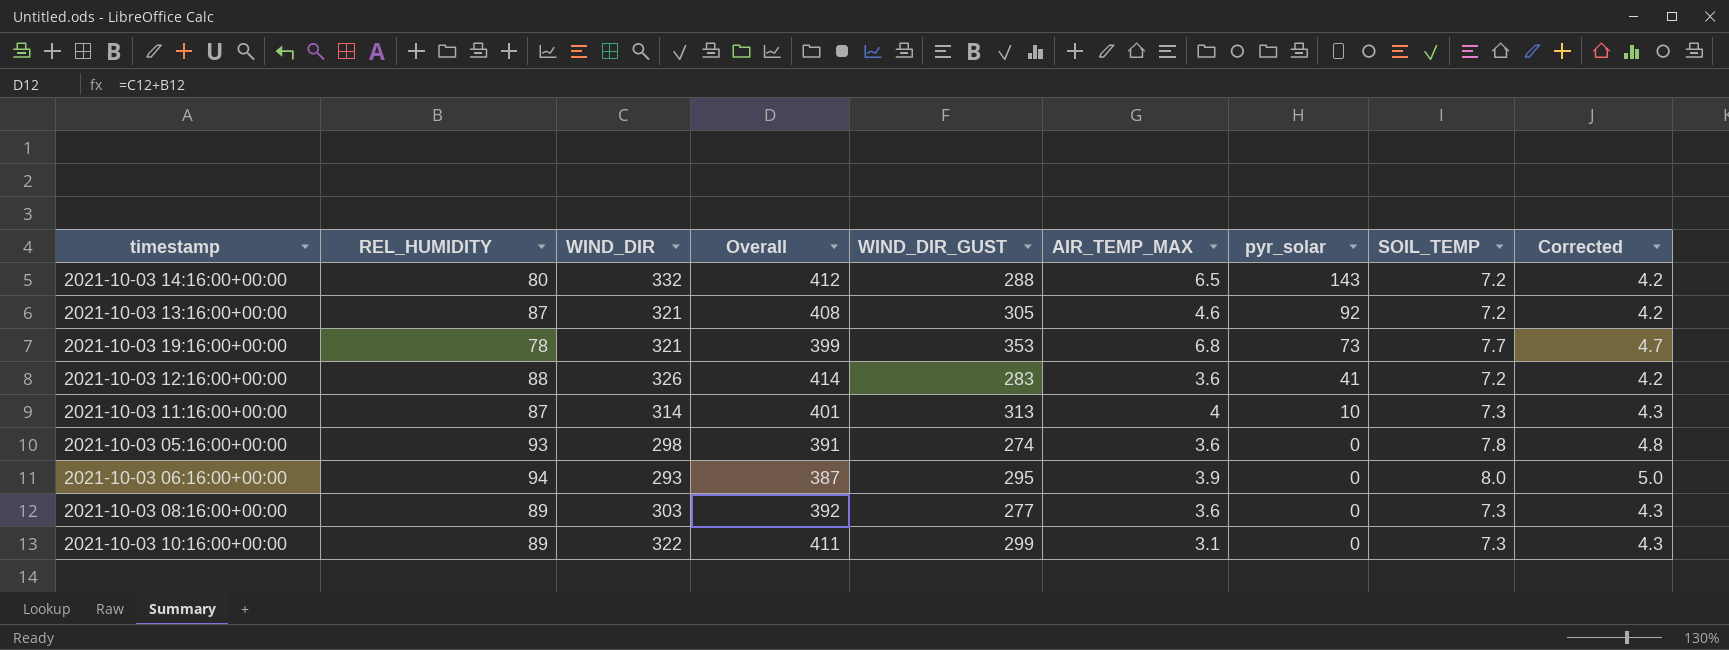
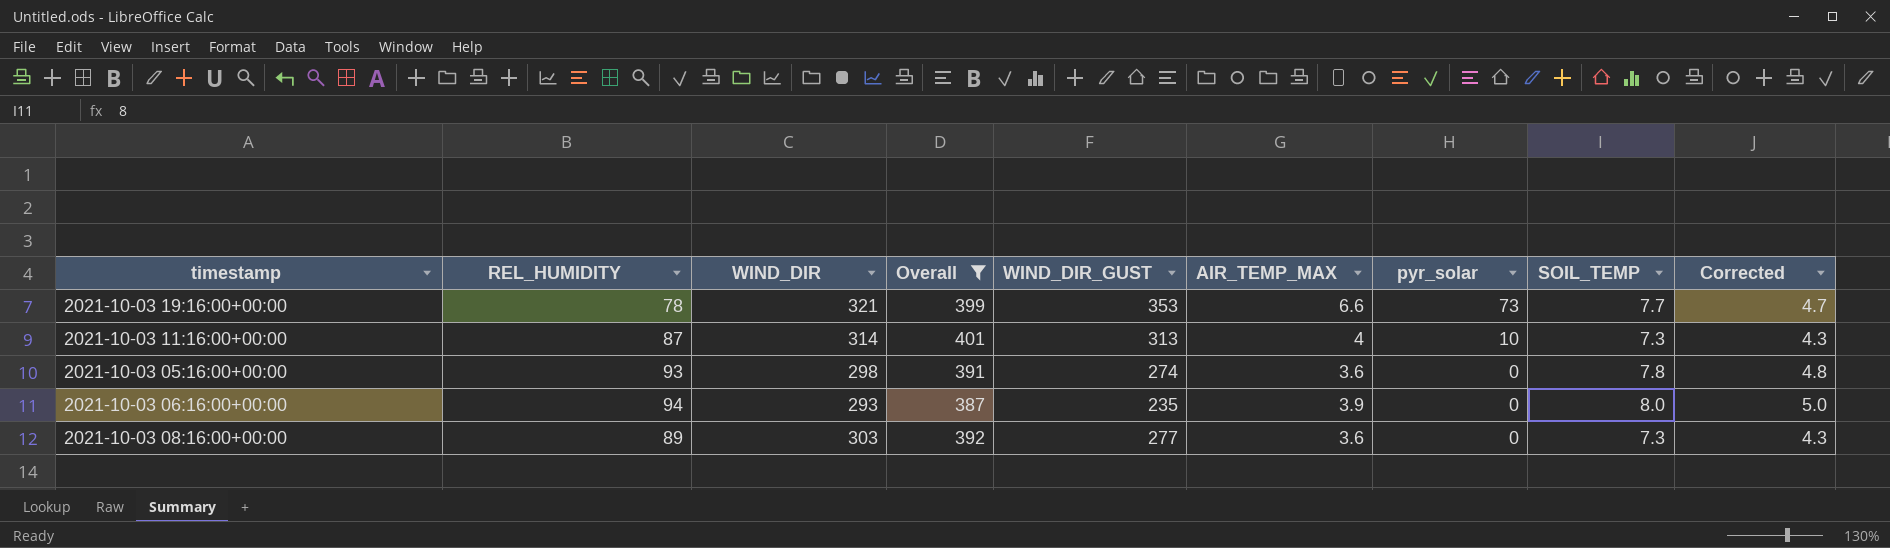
filter: none -> Overall <= 401
2021-10-03 19:16:00+00:00 | AIR_TEMP_MAX: 6.8 -> 6.6
2021-10-03 06:16:00+00:00 | WIND_DIR_GUST: 295 -> 235

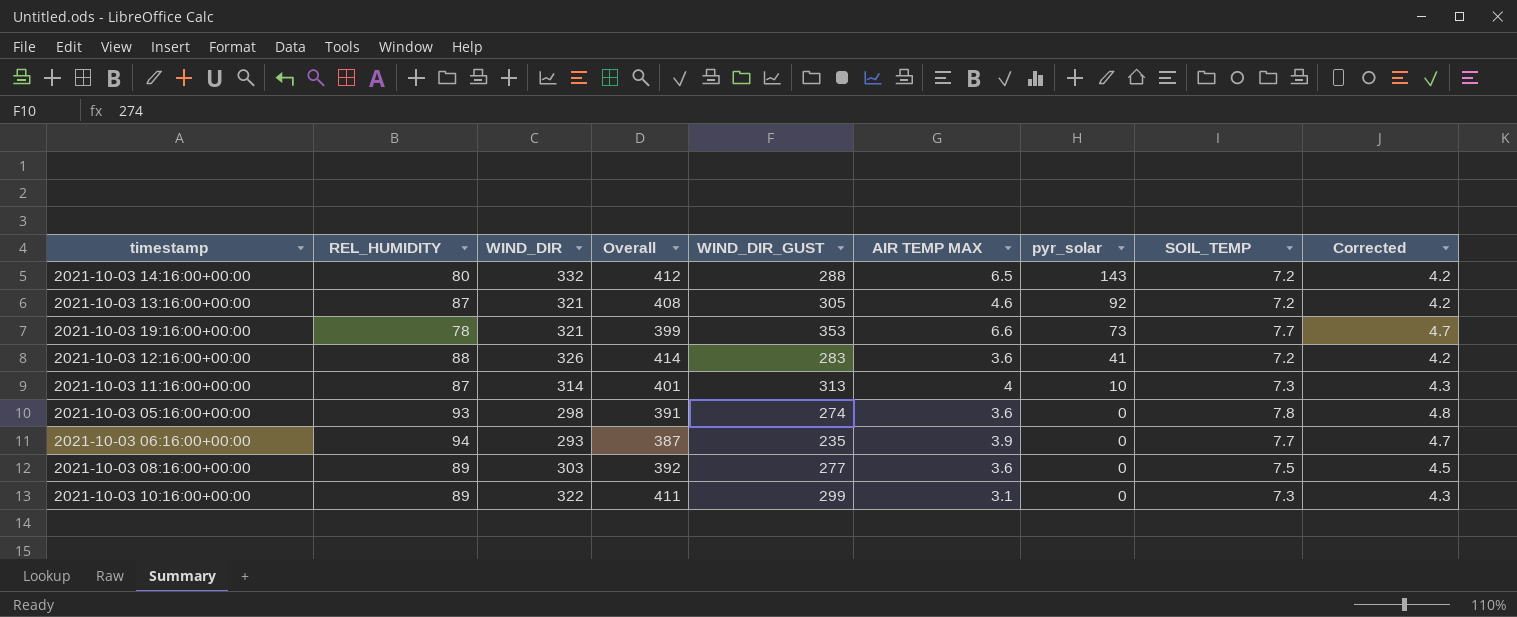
filter: Overall <= 401 -> none
column name: AIR_TEMP_MAX -> AIR TEMP MAX
2021-10-03 06:16:00+00:00 | SOIL_TEMP: 8.0 -> 7.7
2021-10-03 06:16:00+00:00 | Corrected: 5.0 -> 4.7
2021-10-03 08:16:00+00:00 | SOIL_TEMP: 7.3 -> 7.5
2021-10-03 08:16:00+00:00 | Corrected: 4.3 -> 4.5

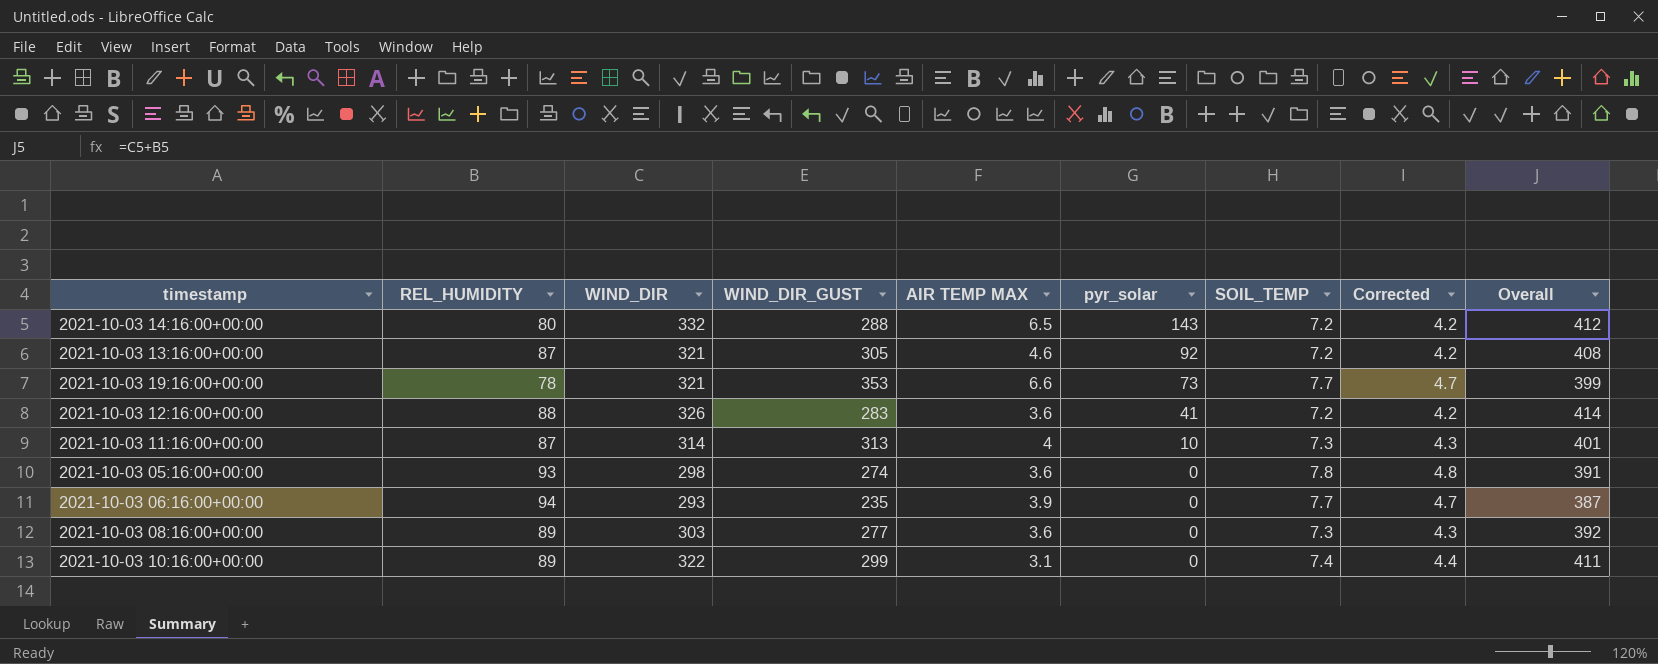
column Overall | position: 4 -> 9
2021-10-03 08:16:00+00:00 | SOIL_TEMP: 7.5 -> 7.3
2021-10-03 08:16:00+00:00 | Corrected: 4.5 -> 4.3
2021-10-03 10:16:00+00:00 | SOIL_TEMP: 7.3 -> 7.4
2021-10-03 10:16:00+00:00 | Corrected: 4.3 -> 4.4

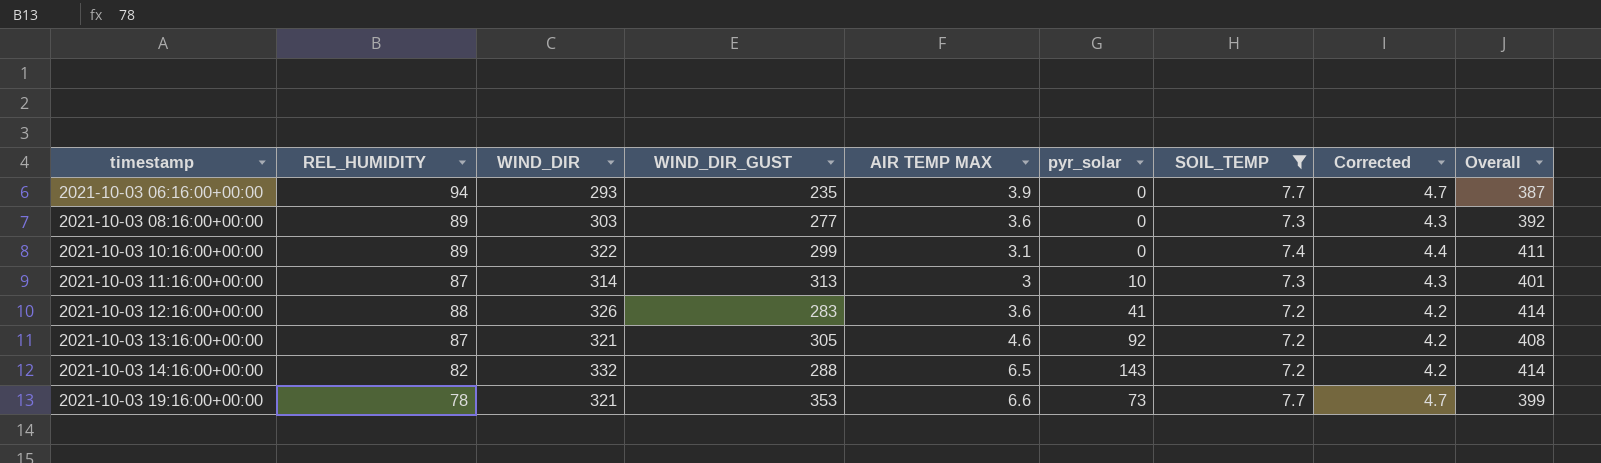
filter: none -> SOIL_TEMP != 7.8
row order: pyr_solar descending -> timestamp ascending
2021-10-03 11:16:00+00:00 | AIR TEMP MAX: 4 -> 3
2021-10-03 14:16:00+00:00 | REL_HUMIDITY: 80 -> 82
2021-10-03 14:16:00+00:00 | Overall: 412 -> 414

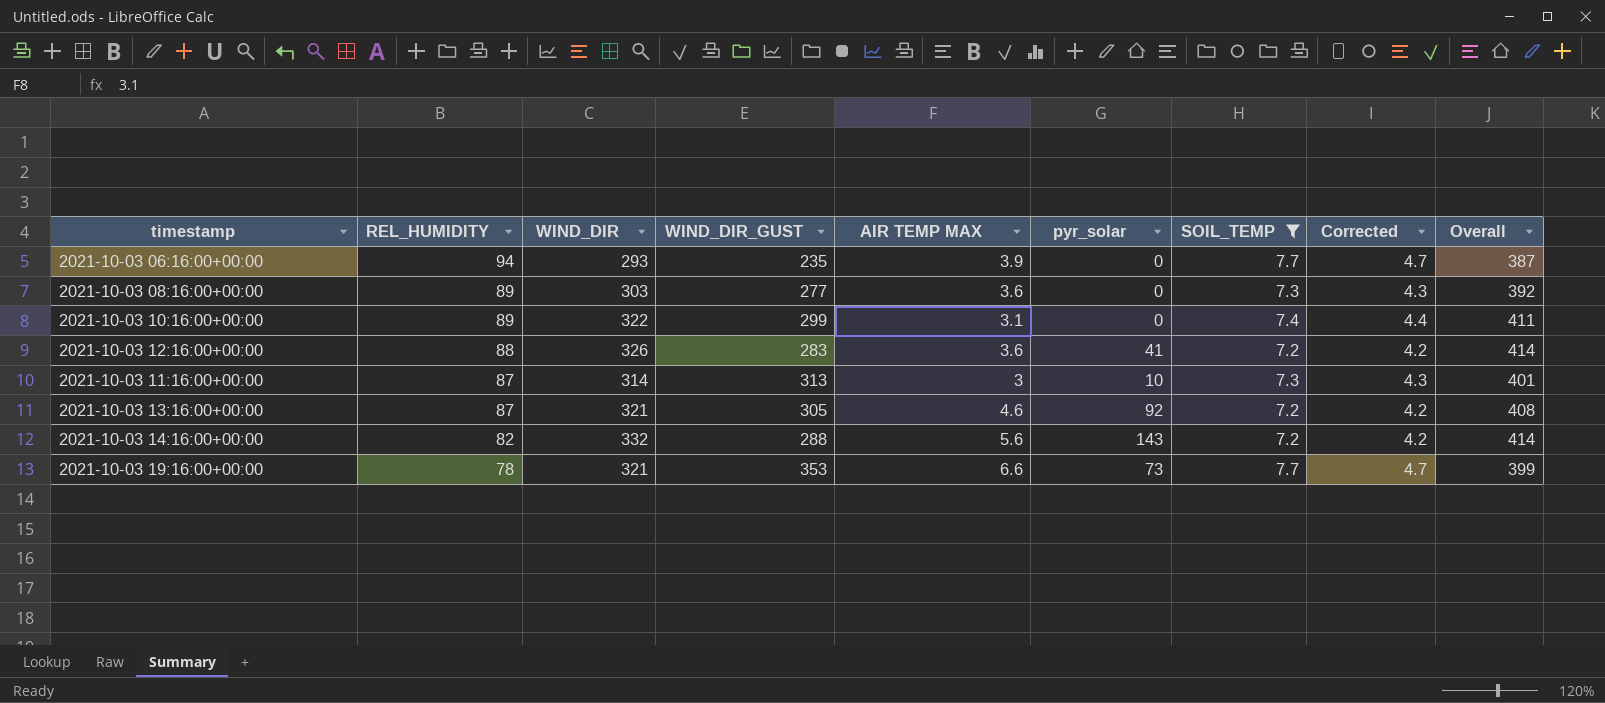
row order: timestamp ascending -> REL_HUMIDITY descending
2021-10-03 14:16:00+00:00 | AIR TEMP MAX: 6.5 -> 5.6

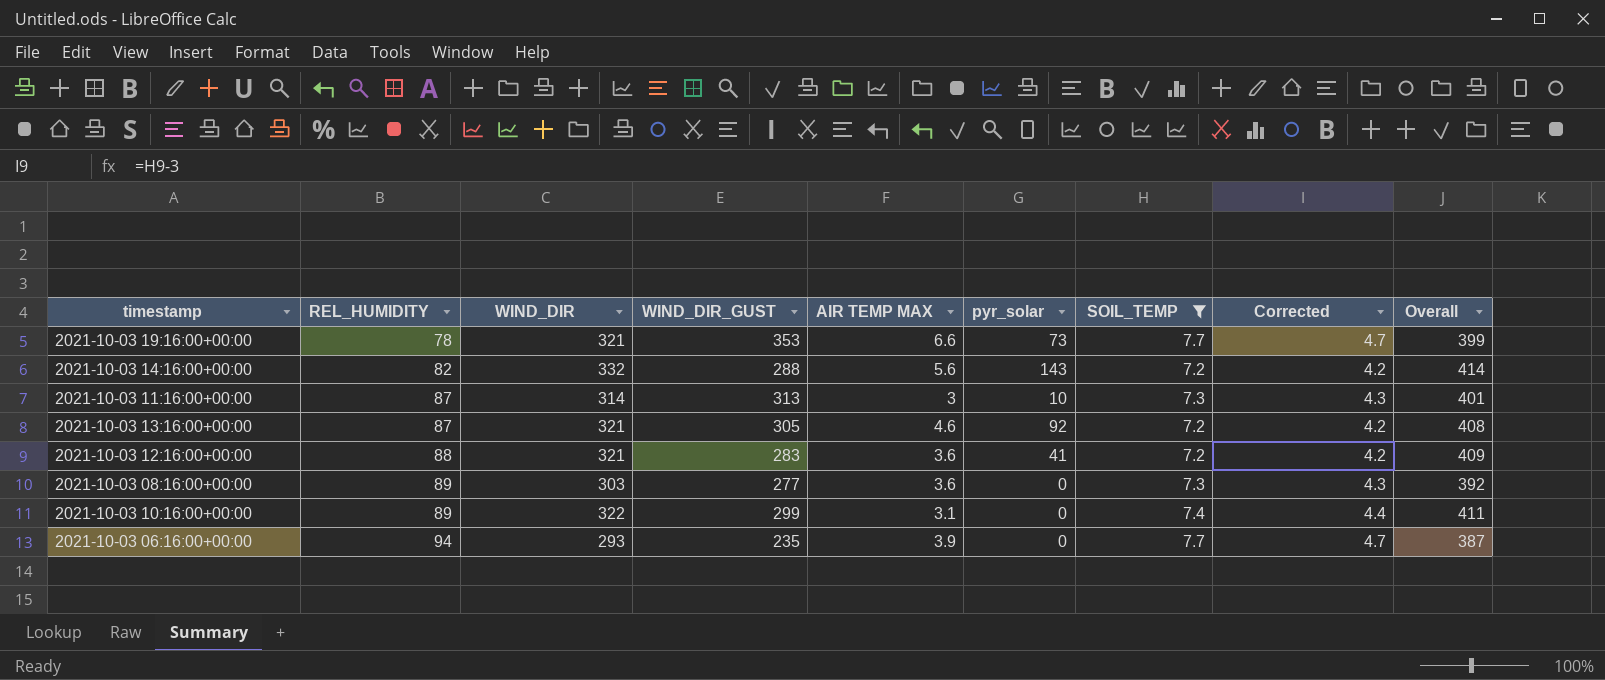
row order: REL_HUMIDITY descending -> REL_HUMIDITY ascending
2021-10-03 12:16:00+00:00 | WIND_DIR: 326 -> 321
2021-10-03 12:16:00+00:00 | Overall: 414 -> 409

